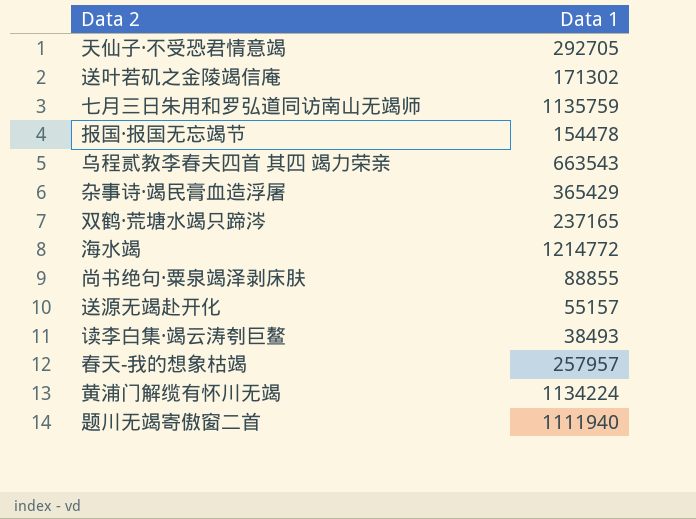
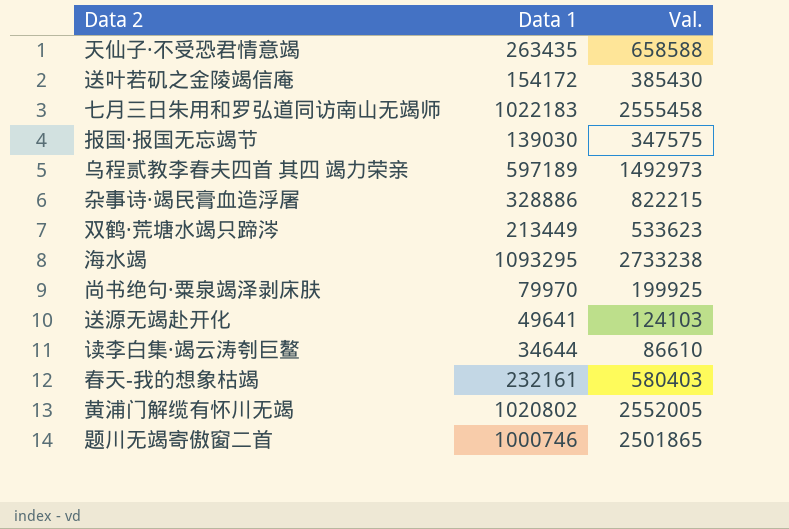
column Val. | formula: none -> [Data 1] * 2.5
天仙子·不受恐君情意竭 | Data 1: 292705 -> 263435
送叶若矶之金陵竭信庵 | Data 1: 171302 -> 154172
七月三日朱用和罗弘道同访南山无竭师 | Data 1: 1135759 -> 1022183
报国·报国无忘竭节 | Data 1: 154478 -> 139030
乌程贰教李春夫四首 其四 竭力荣亲 | Data 1: 663543 -> 597189
杂事诗·竭民膏血造浮屠 | Data 1: 365429 -> 328886
双鹤·荒塘水竭只蹄涔 | Data 1: 237165 -> 213449
海水竭 | Data 1: 1214772 -> 1093295
尚书绝句·粟泉竭泽剥床肤 | Data 1: 88855 -> 79970
送源无竭赴开化 | Data 1: 55157 -> 49641
读李白集·竭云涛刳巨鳌 | Data 1: 38493 -> 34644
春天-我的想象枯竭 | Data 1: 257957 -> 232161
黄浦门解缆有怀川无竭 | Data 1: 1134224 -> 1020802
题川无竭寄傲窗二首 | Data 1: 1111940 -> 1000746

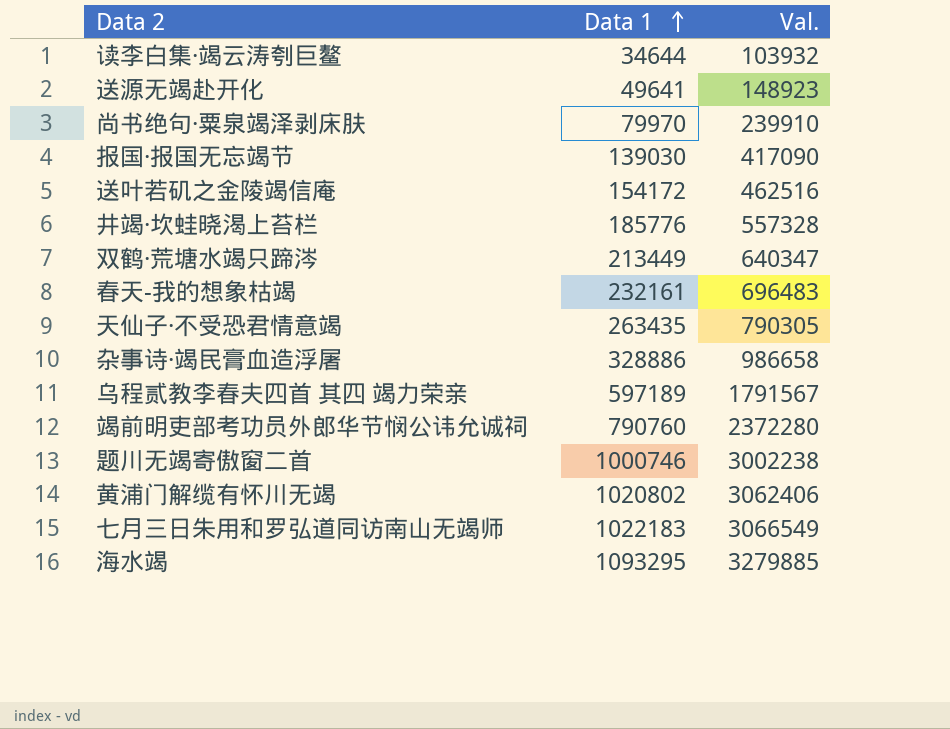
row order: none -> Data 1 ascending
column Val. | formula: [Data 1] * 2.5 -> [Data 1] * 3
row 井竭·坎蛙晓渴上苔栏: none -> 185776 | 557328
row 竭前明吏部考功员外郎华节悯公讳允诚祠: none -> 790760 | 2372280

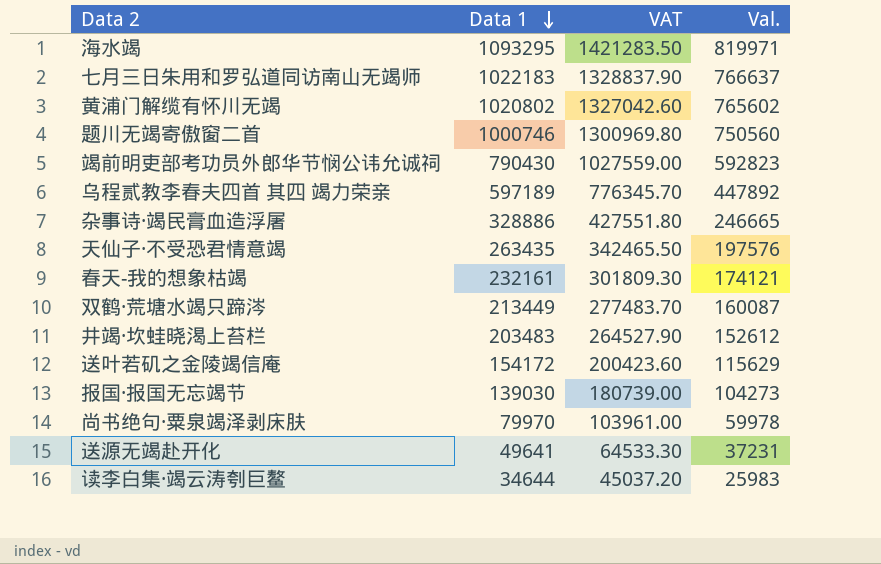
row order: Data 1 ascending -> Data 1 descending
column VAT | formula: none -> [Data 1] * 1.3
column Val. | formula: [Data 1] * 3 -> [Data 1] * 0.75
竭前明吏部考功员外郎华节悯公讳允诚祠 | Data 1: 790760 -> 790430
井竭·坎蛙晓渴上苔栏 | Data 1: 185776 -> 203483

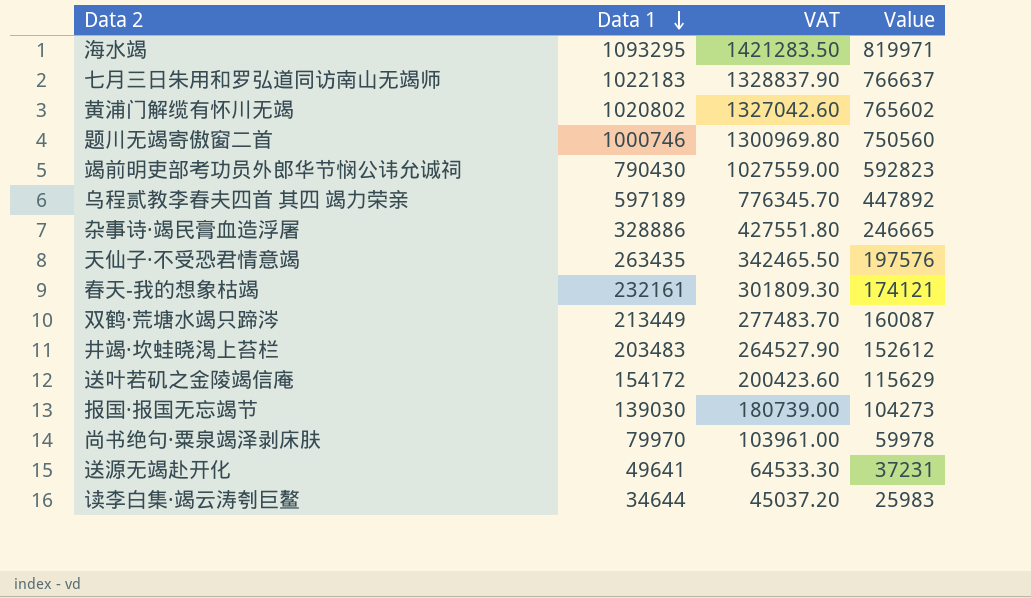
column name: Val. -> Value

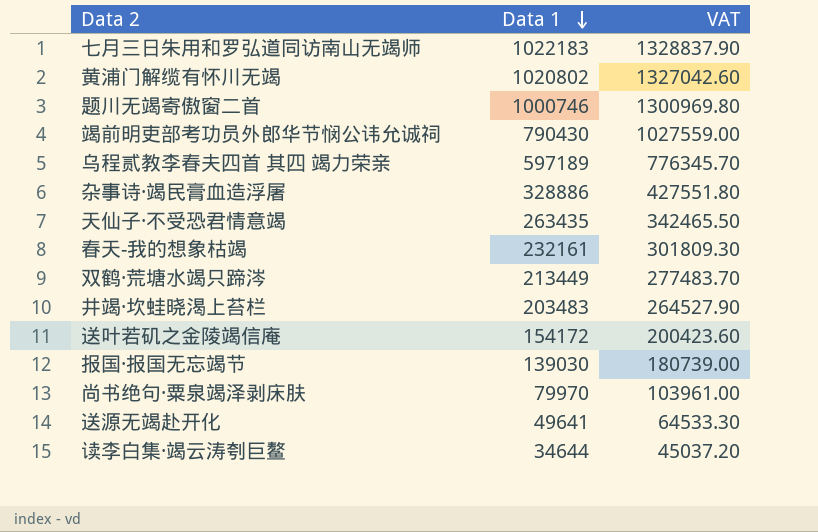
column Value | formula: [Data 1] * 0.75 -> none
row 海水竭: 1093295 | 1421283.50 | 819971 -> none

